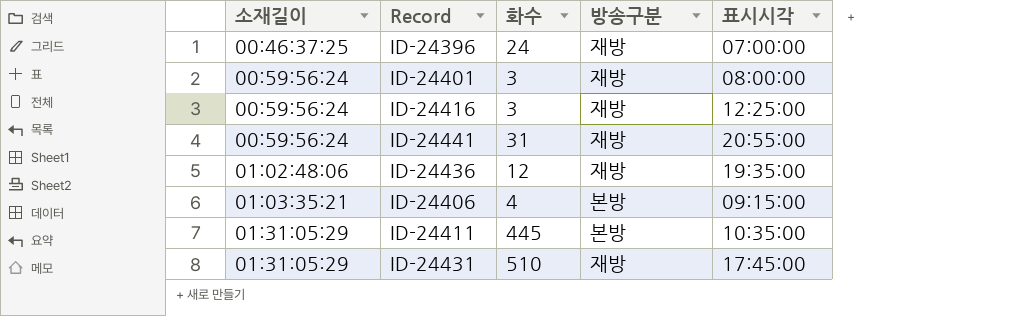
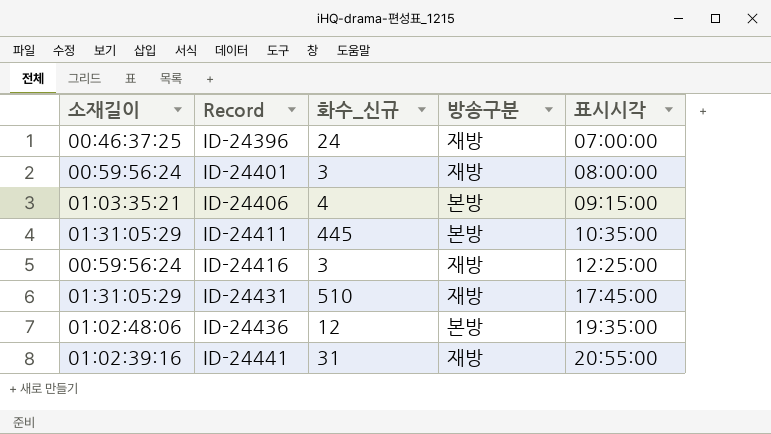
row order: 소재길이 ascending -> Record ascending
column name: 화수 -> 화수_신규
ID-24436 | 방송구분: 재방 -> 본방
ID-24441 | 소재길이: 00:59:56:24 -> 01:02:39:16

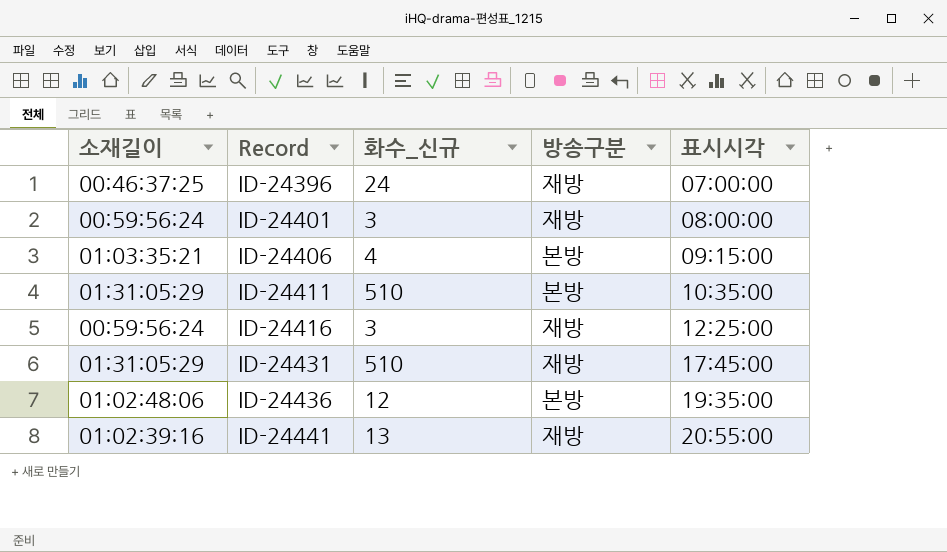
ID-24411 | 화수_신규: 445 -> 510
ID-24441 | 화수_신규: 31 -> 13

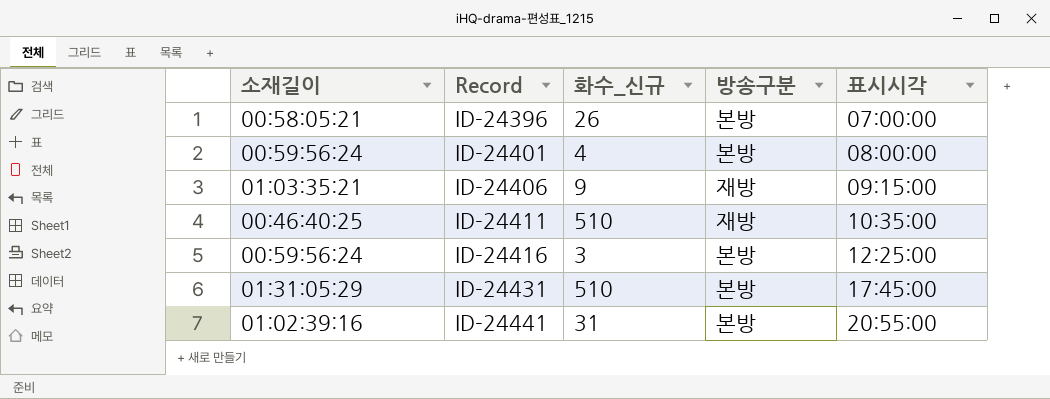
row ID-24436: 01:02:48:06 | 12 | 본방 | 19:35:00 -> none
ID-24396 | 소재길이: 00:46:37:25 -> 00:58:05:21
ID-24396 | 화수_신규: 24 -> 26
ID-24396 | 방송구분: 재방 -> 본방
ID-24401 | 화수_신규: 3 -> 4
ID-24401 | 방송구분: 재방 -> 본방
ID-24406 | 화수_신규: 4 -> 9
ID-24406 | 방송구분: 본방 -> 재방
ID-24411 | 소재길이: 01:31:05:29 -> 00:46:40:25
ID-24411 | 방송구분: 본방 -> 재방
ID-24416 | 방송구분: 재방 -> 본방
ID-24431 | 방송구분: 재방 -> 본방
ID-24441 | 화수_신규: 13 -> 31
ID-24441 | 방송구분: 재방 -> 본방

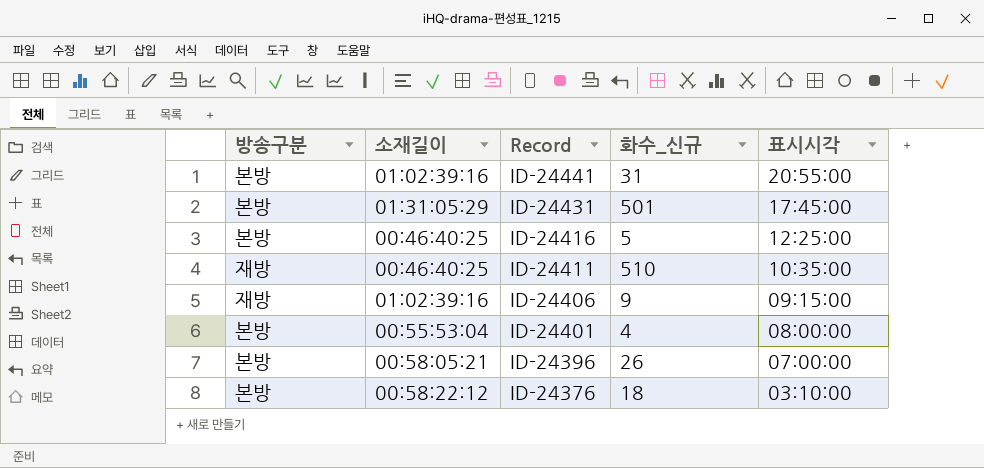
row order: Record ascending -> Record descending
column 방송구분 | position: 4 -> 1
ID-24431 | 화수_신규: 510 -> 501
ID-24416 | 소재길이: 00:59:56:24 -> 00:46:40:25
ID-24416 | 화수_신규: 3 -> 5
ID-24406 | 소재길이: 01:03:35:21 -> 01:02:39:16
ID-24401 | 소재길이: 00:59:56:24 -> 00:55:53:04
row ID-24376: none -> 본방 | 00:58:22:12 | 18 | 03:10:00

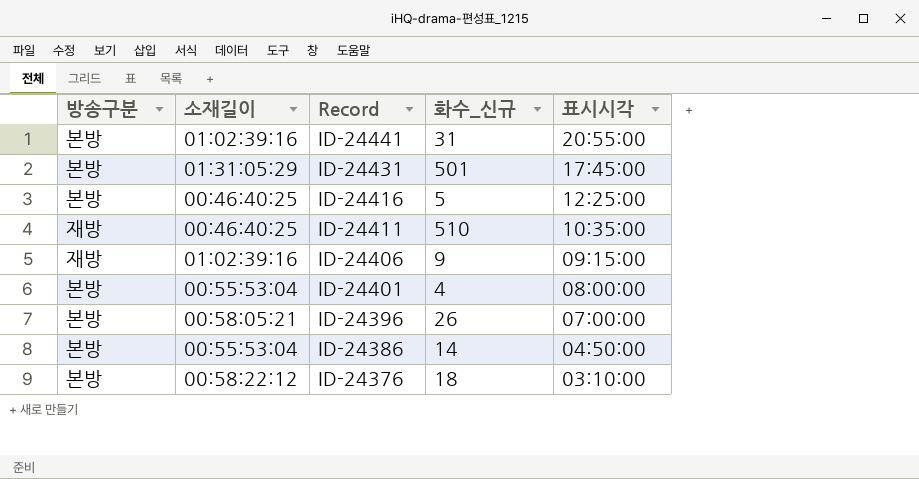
row ID-24386: none -> 본방 | 00:55:53:04 | 14 | 04:50:00

